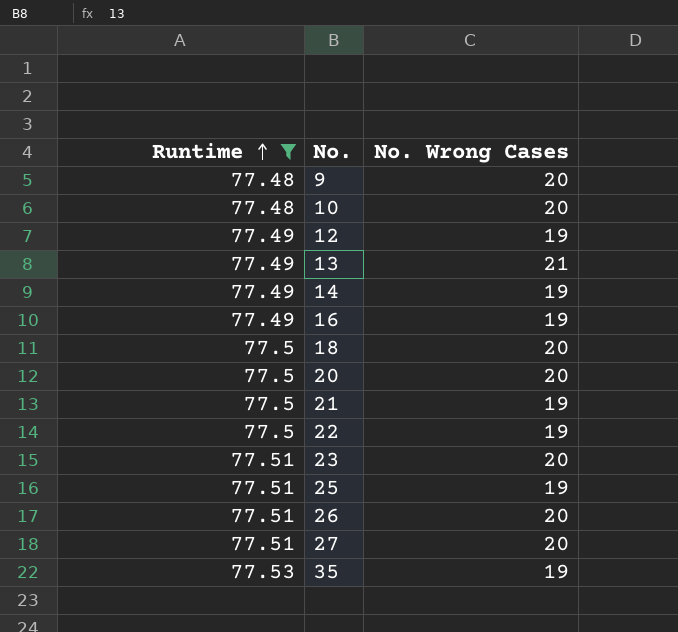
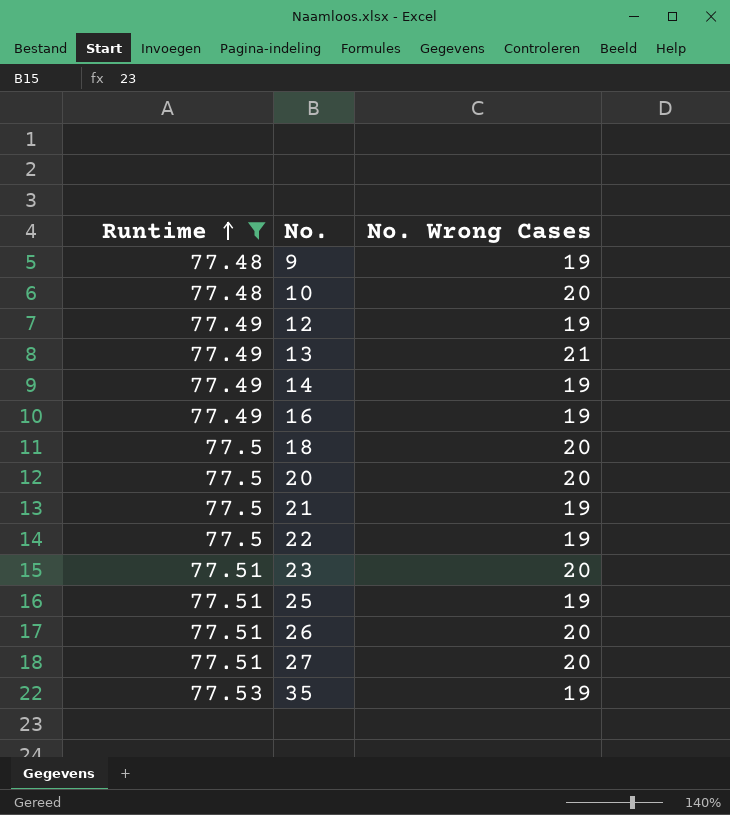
9 | No. Wrong Cases: 20 -> 19

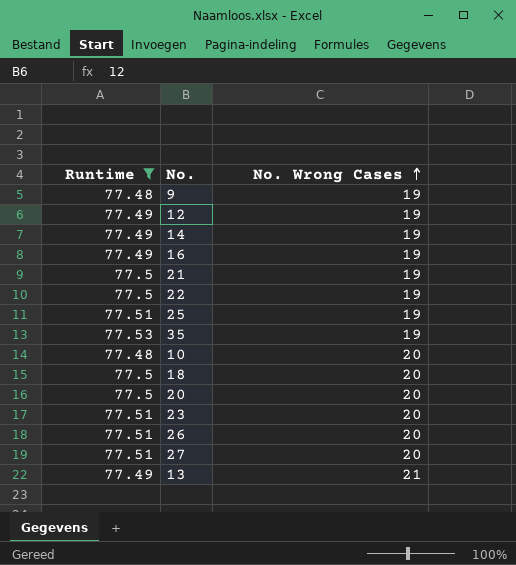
row order: Runtime ascending -> No. Wrong Cases ascending

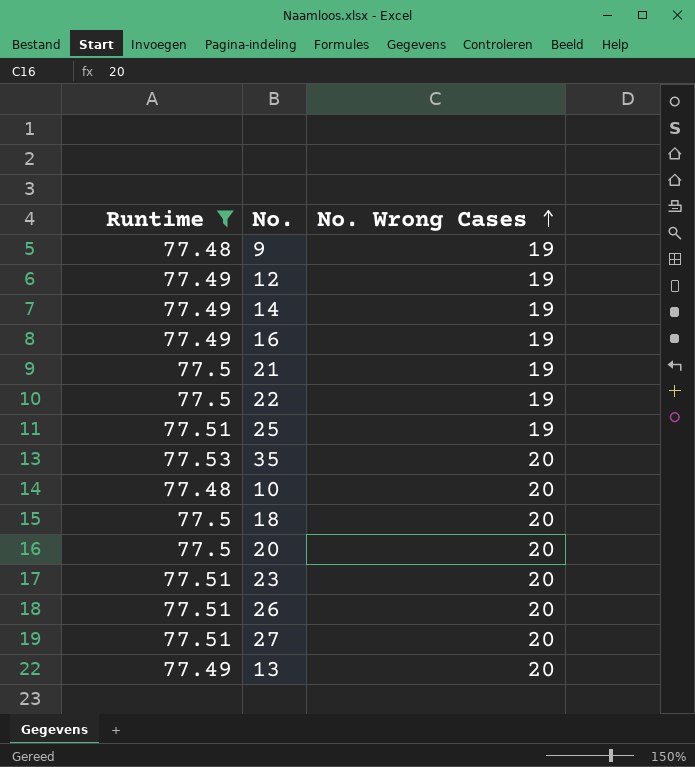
35 | No. Wrong Cases: 19 -> 20
13 | No. Wrong Cases: 21 -> 20

